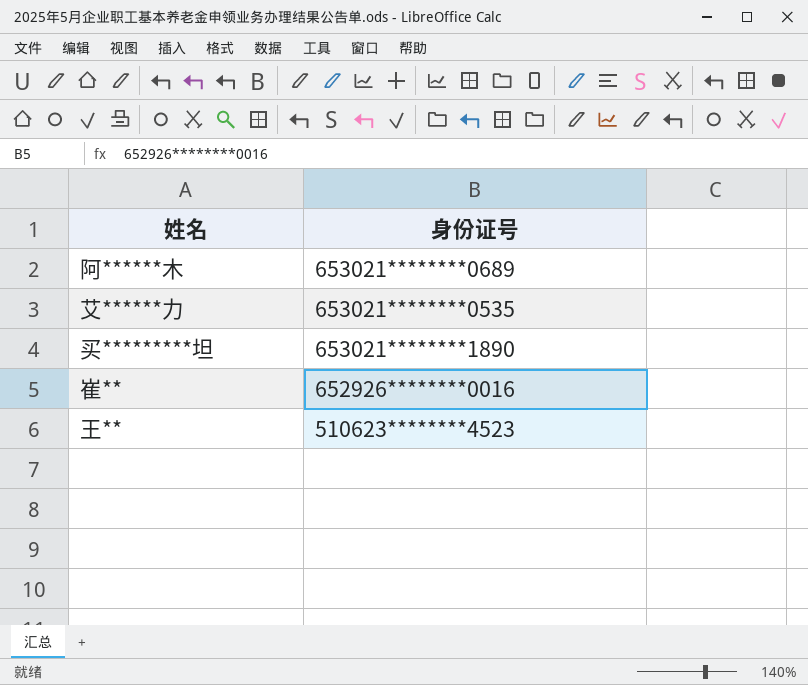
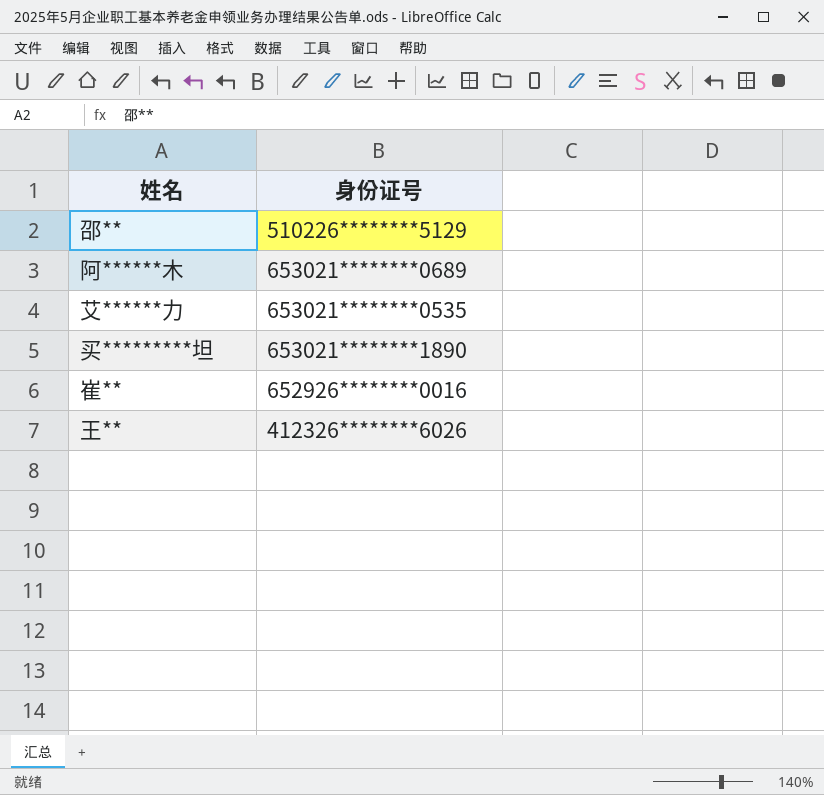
row 邵**: none -> 510226********5129
王** | 身份证号: 510623********4523 -> 412326********6026

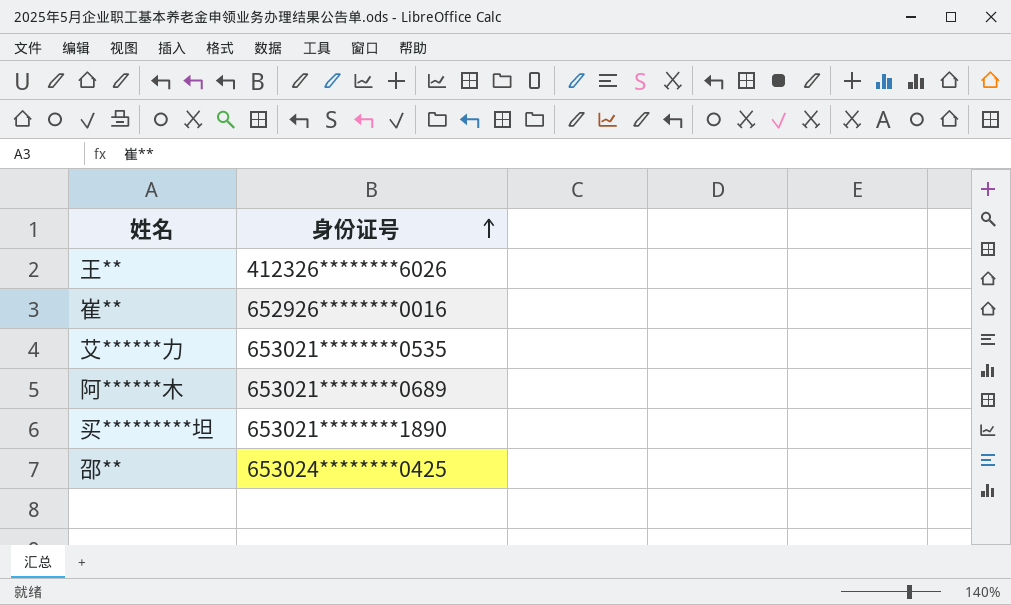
row order: none -> 身份证号 ascending
邵** | 身份证号: 510226********5129 -> 653024********0425

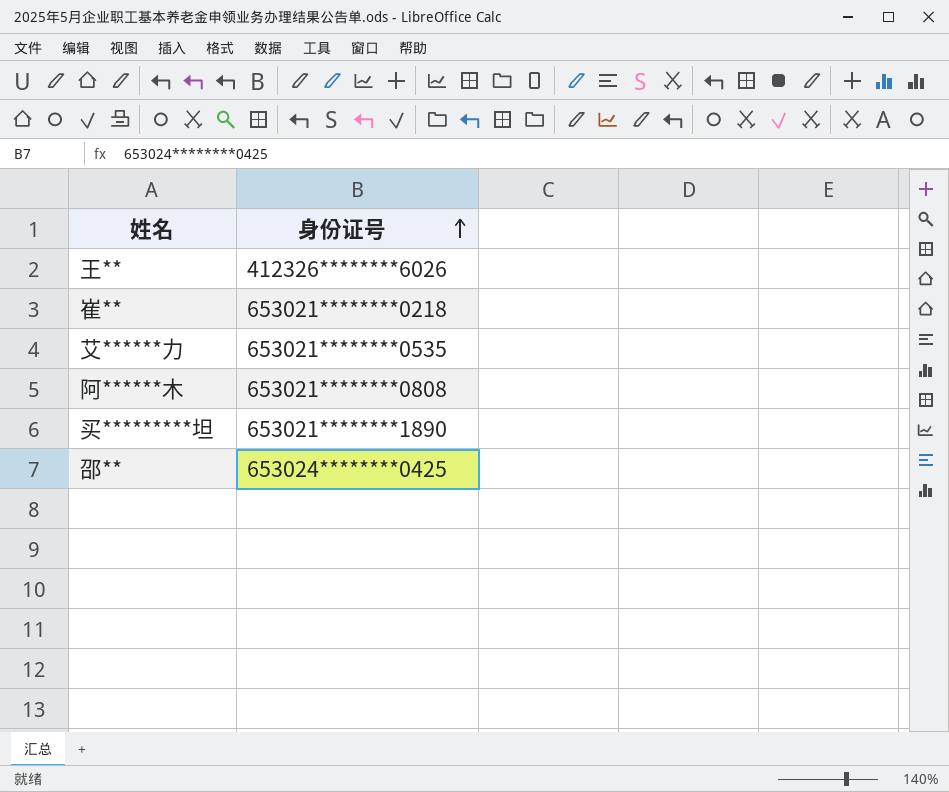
崔** | 身份证号: 652926********0016 -> 653021********0218
阿******木 | 身份证号: 653021********0689 -> 653021********0808

